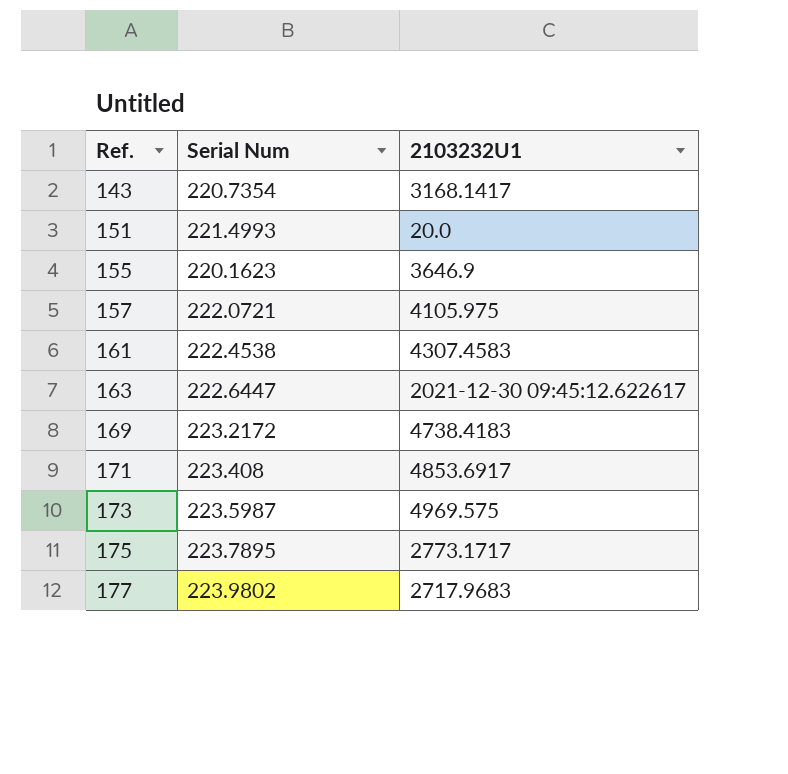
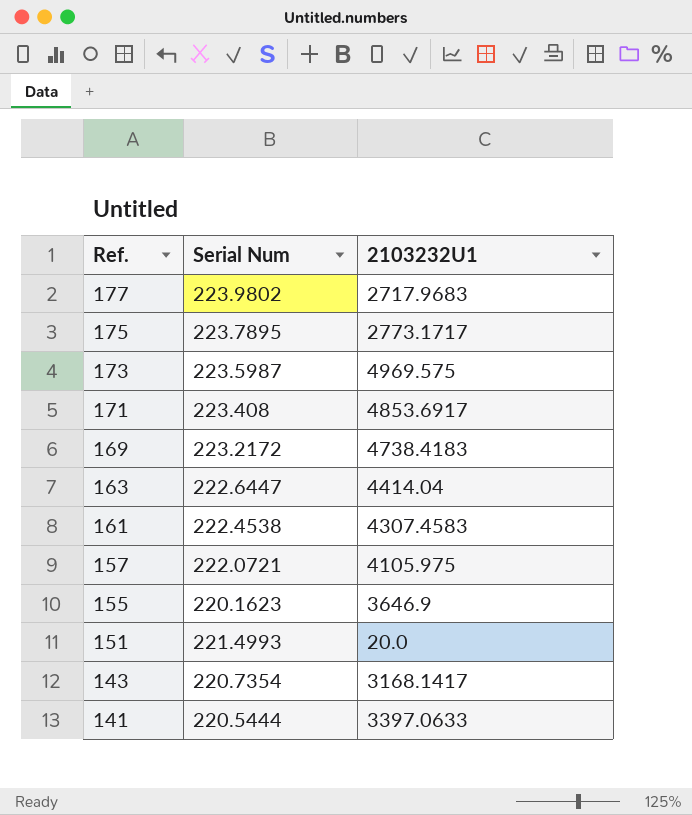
row order: Ref. ascending -> Ref. descending
163 | 2103232U1: 2021-12-30 09:45:12.622617 -> 4414.04
row 141: none -> 220.5444 | 3397.0633

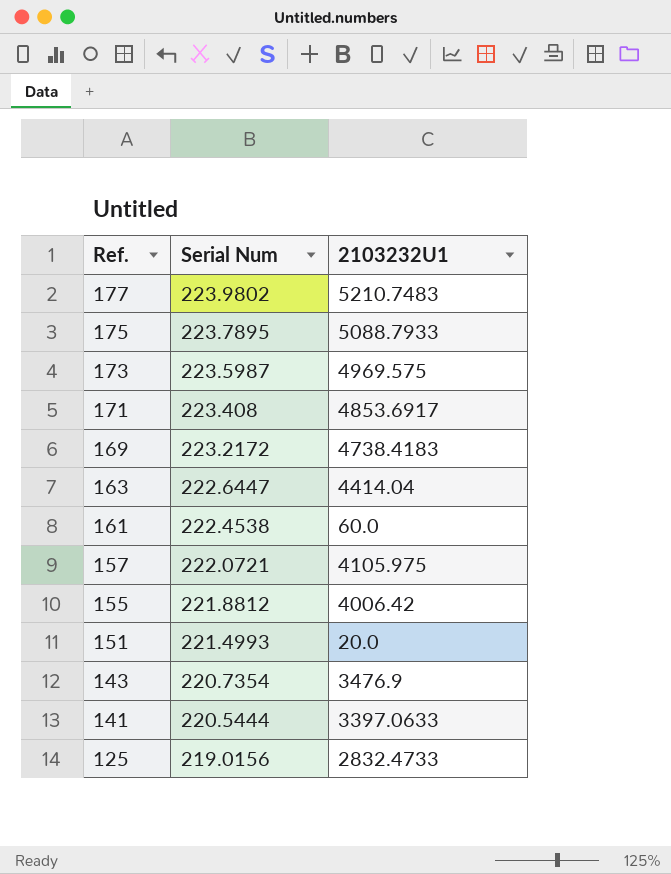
177 | 2103232U1: 2717.9683 -> 5210.7483
175 | 2103232U1: 2773.1717 -> 5088.7933
161 | 2103232U1: 4307.4583 -> 60.0
155 | Serial Num: 220.1623 -> 221.8812
155 | 2103232U1: 3646.9 -> 4006.42
143 | 2103232U1: 3168.1417 -> 3476.9
row 125: none -> 219.0156 | 2832.4733

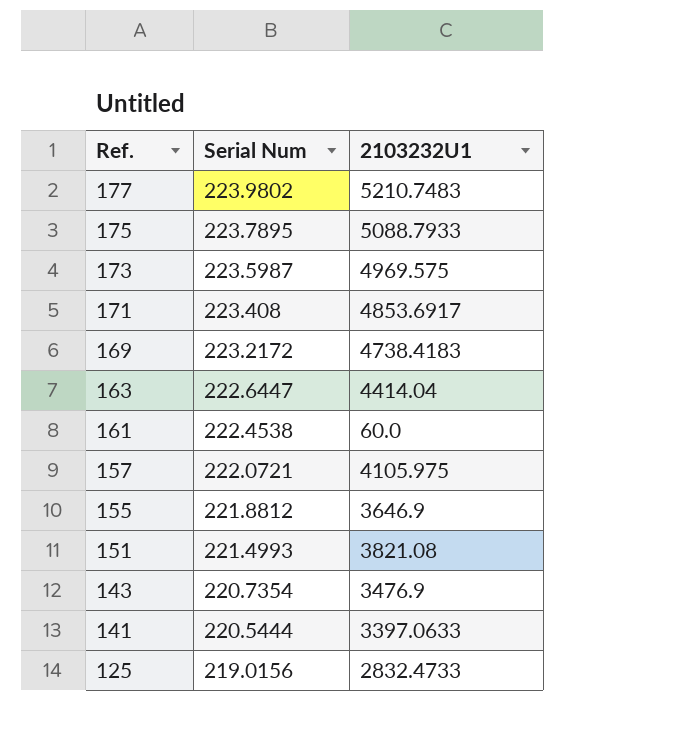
155 | 2103232U1: 4006.42 -> 3646.9
151 | 2103232U1: 20.0 -> 3821.08

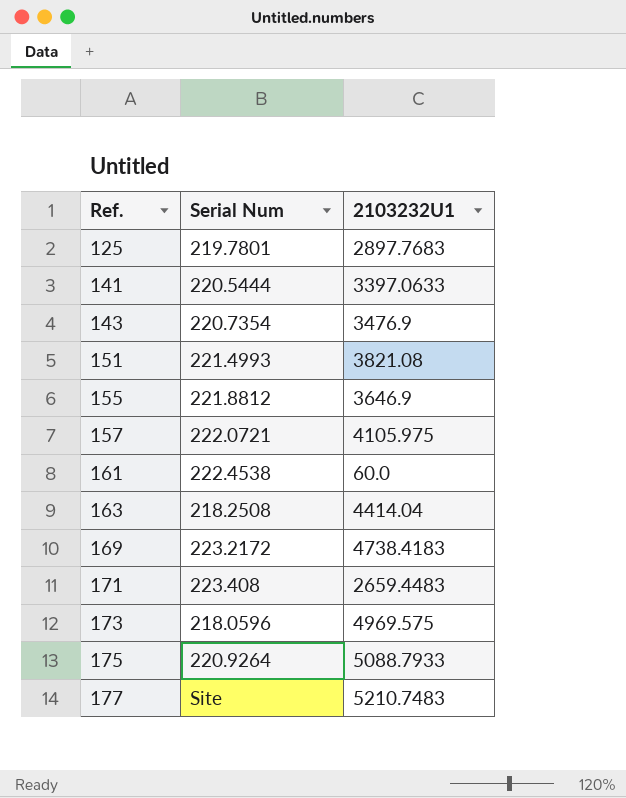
row order: Ref. descending -> Ref. ascending
125 | Serial Num: 219.0156 -> 219.7801
125 | 2103232U1: 2832.4733 -> 2897.7683
163 | Serial Num: 222.6447 -> 218.2508
171 | 2103232U1: 4853.6917 -> 2659.4483
173 | Serial Num: 223.5987 -> 218.0596
175 | Serial Num: 223.7895 -> 220.9264
177 | Serial Num: 223.9802 -> Site

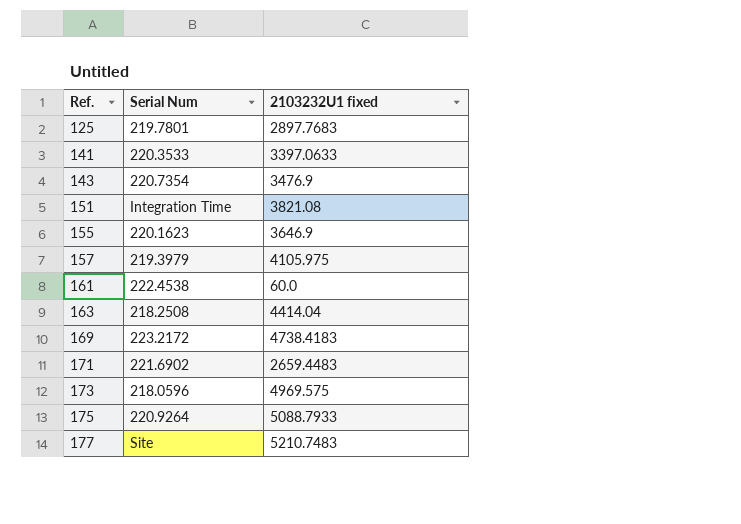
column name: 2103232U1 -> 2103232U1 fixed
141 | Serial Num: 220.5444 -> 220.3533
151 | Serial Num: 221.4993 -> Integration Time
155 | Serial Num: 221.8812 -> 220.1623
157 | Serial Num: 222.0721 -> 219.3979
171 | Serial Num: 223.408 -> 221.6902

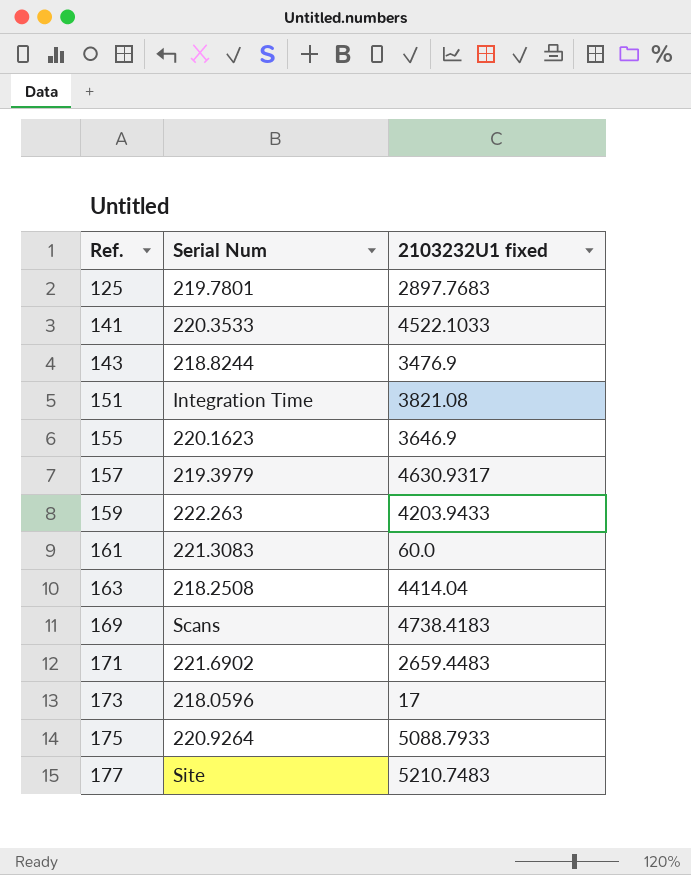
141 | 2103232U1 fixed: 3397.0633 -> 4522.1033
143 | Serial Num: 220.7354 -> 218.8244
157 | 2103232U1 fixed: 4105.975 -> 4630.9317
row 159: none -> 222.263 | 4203.9433
161 | Serial Num: 222.4538 -> 221.3083
169 | Serial Num: 223.2172 -> Scans
173 | 2103232U1 fixed: 4969.575 -> 17

